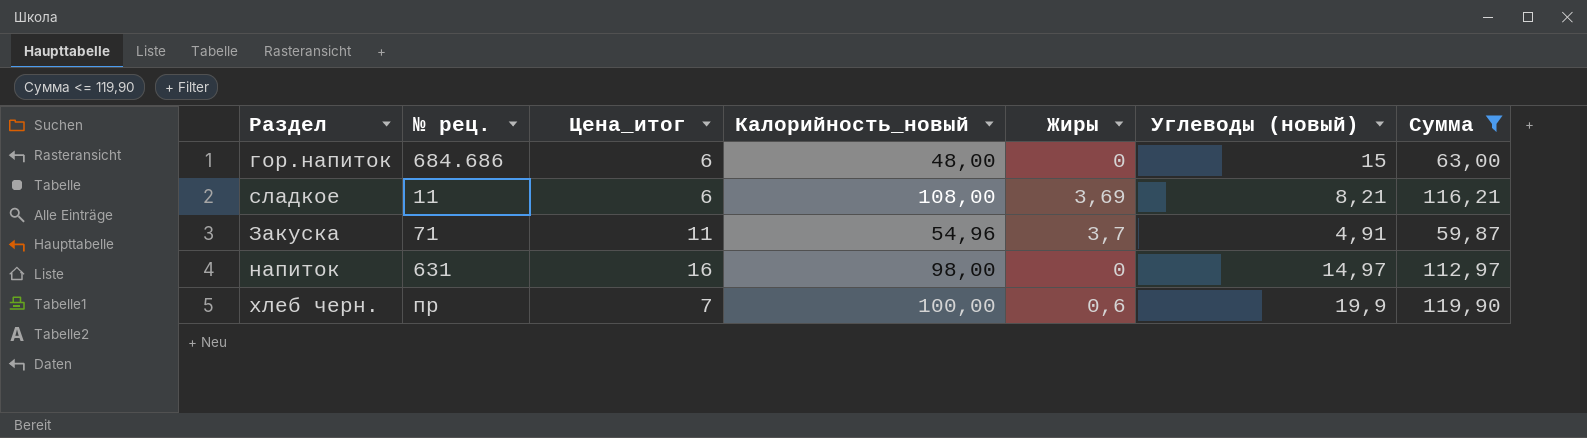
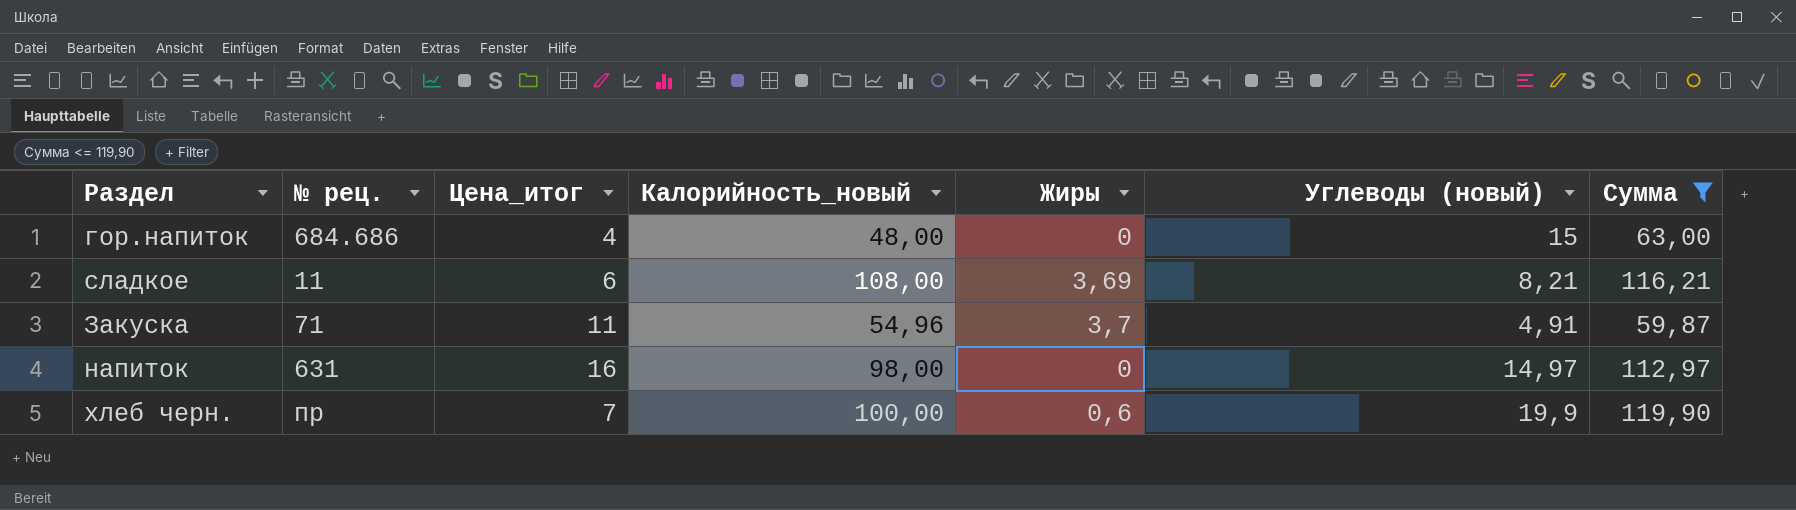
гор.напиток | Цена_итог: 6 -> 4

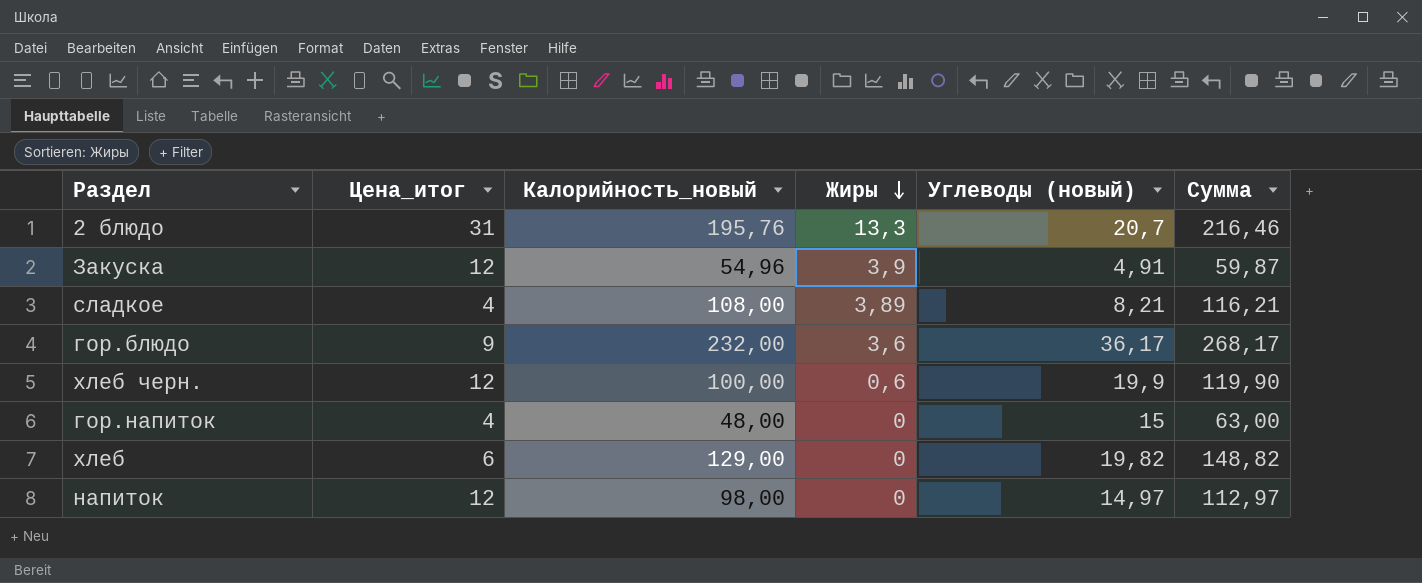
filter: Сумма <= 119,90 -> none
row order: none -> Жиры descending
column № рец. | position: 2 -> none
Закуска | Цена_итог: 11 -> 12
Закуска | Жиры: 3,7 -> 3,9
сладкое | Цена_итог: 6 -> 4
сладкое | Жиры: 3,69 -> 3,89
хлеб черн. | Цена_итог: 7 -> 12
напиток | Цена_итог: 16 -> 12

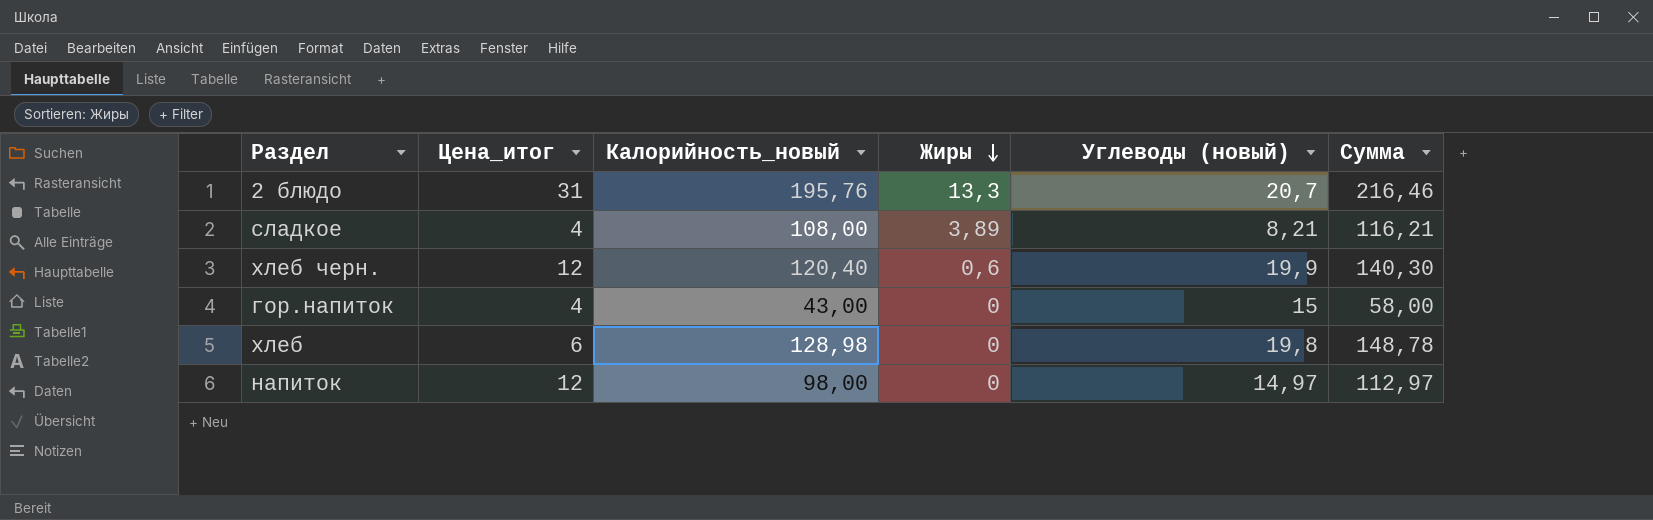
row Закуска: 12 | 54,96 | 3,9 | 4,91 | 59,87 -> none
row гор.блюдо: 9 | 232,00 | 3,6 | 36,17 | 268,17 -> none
хлеб черн. | Калорийность_новый: 100,00 -> 120,40
хлеб черн. | Сумма: 119,90 -> 140,30
гор.напиток | Калорийность_новый: 48,00 -> 43,00
гор.напиток | Сумма: 63,00 -> 58,00
хлеб | Калорийность_новый: 129,00 -> 128,98
хлеб | Углеводы (новый): 19,82 -> 19,8
хлеб | Сумма: 148,82 -> 148,78

